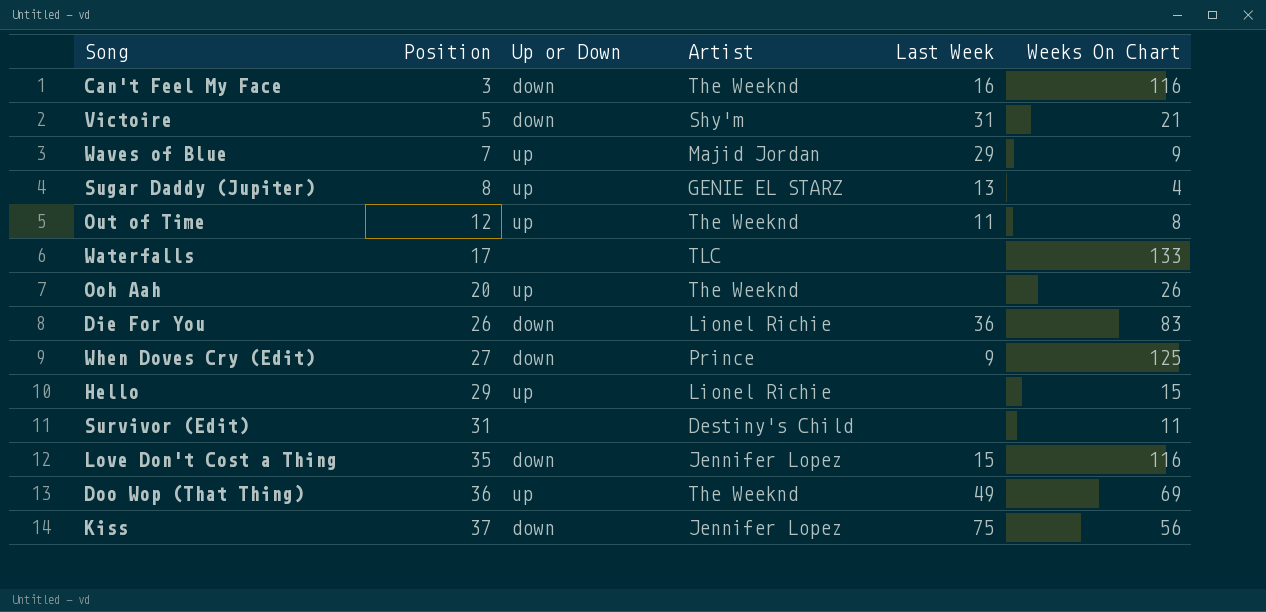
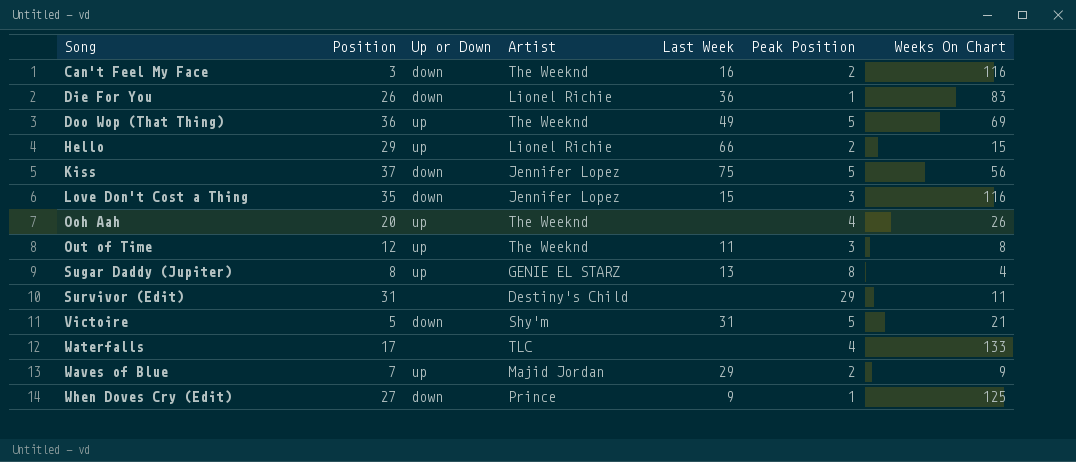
row order: Position ascending -> Song ascending
column Peak Position | position: none -> 6
Hello | Last Week: none -> 66

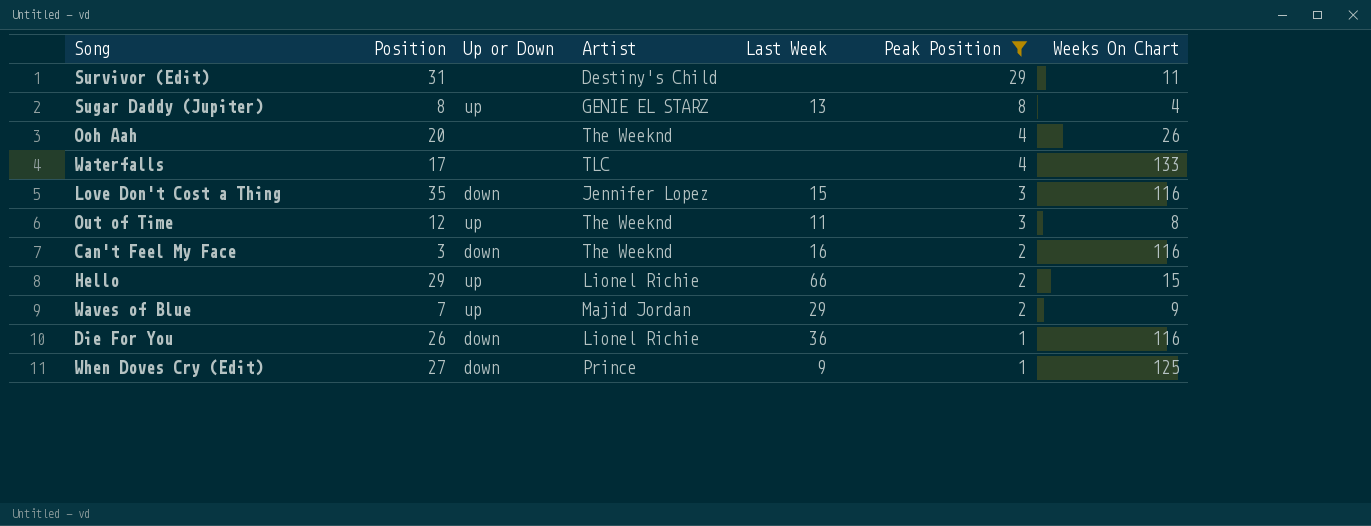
filter: none -> Peak Position != 5
row order: Song ascending -> Peak Position descending
Ooh Aah | Up or Down: up -> none
Die For You | Weeks On Chart: 83 -> 116

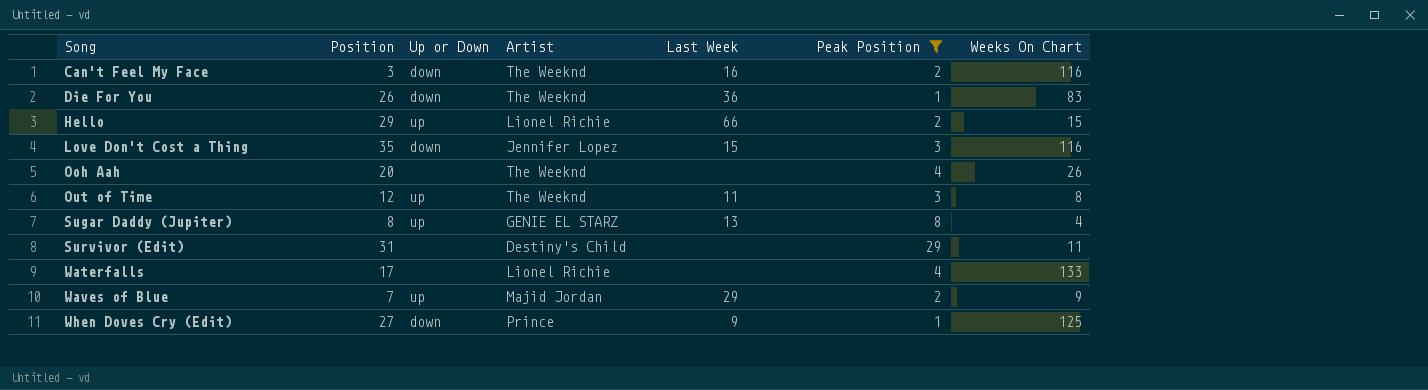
row order: Peak Position descending -> Song ascending
Die For You | Artist: Lionel Richie -> The Weeknd
Die For You | Weeks On Chart: 116 -> 83
Waterfalls | Artist: TLC -> Lionel Richie

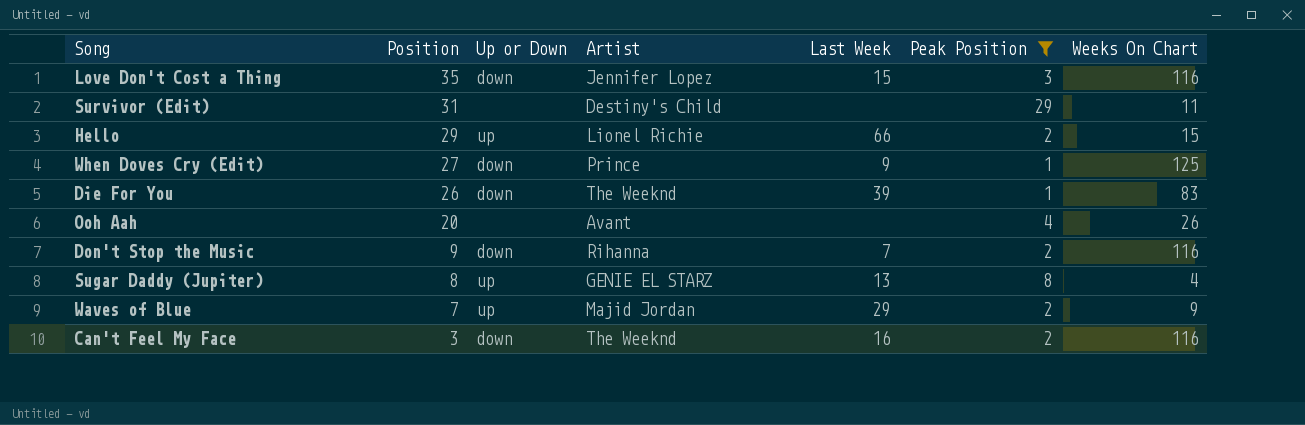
row order: Song ascending -> Position descending
row Out of Time: 12 | up | The Weeknd | 11 | 3 | 8 -> none
row Waterfalls: 17 | none | Lionel Richie | none | 4 | 133 -> none
Die For You | Last Week: 36 -> 39
Ooh Aah | Artist: The Weeknd -> Avant
row Don't Stop the Music: none -> 9 | down | Rihanna | 7 | 2 | 116

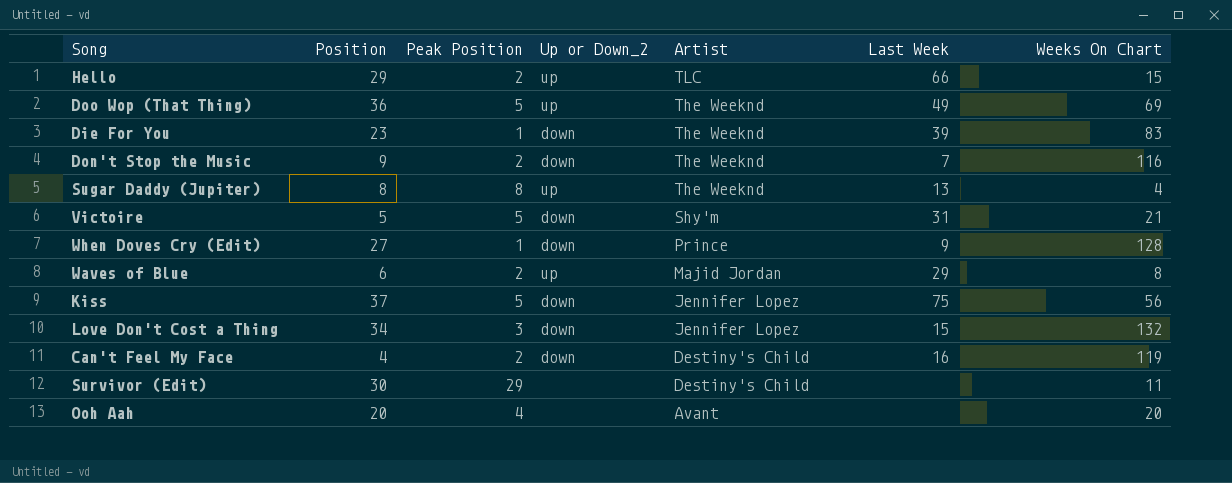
filter: Peak Position != 5 -> none
row order: Position descending -> Artist descending
column Peak Position | position: 6 -> 3
column name: Up or Down -> Up or Down_2
Hello | Artist: Lionel Richie -> TLC
Die For You | Position: 26 -> 23
Don't Stop the Music | Artist: Rihanna -> The Weeknd
Sugar Daddy (Jupiter) | Artist: GENIE EL STARZ -> The Weeknd
When Doves Cry (Edit) | Weeks On Chart: 125 -> 128
Waves of Blue | Position: 7 -> 6
Waves of Blue | Weeks On Chart: 9 -> 8
Love Don't Cost a Thing | Position: 35 -> 34
Love Don't Cost a Thing | Weeks On Chart: 116 -> 132
Can't Feel My Face | Position: 3 -> 4
Can't Feel My Face | Artist: The Weeknd -> Destiny's Child
Can't Feel My Face | Weeks On Chart: 116 -> 119
Survivor (Edit) | Position: 31 -> 30
Ooh Aah | Weeks On Chart: 26 -> 20

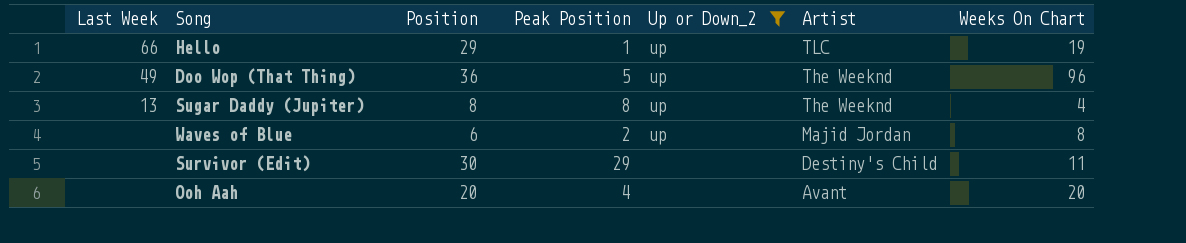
filter: none -> Up or Down_2 != down
column Last Week | position: 6 -> 1
Hello | Peak Position: 2 -> 1
Hello | Weeks On Chart: 15 -> 19
Doo Wop (That Thing) | Weeks On Chart: 69 -> 96
Waves of Blue | Last Week: 29 -> none

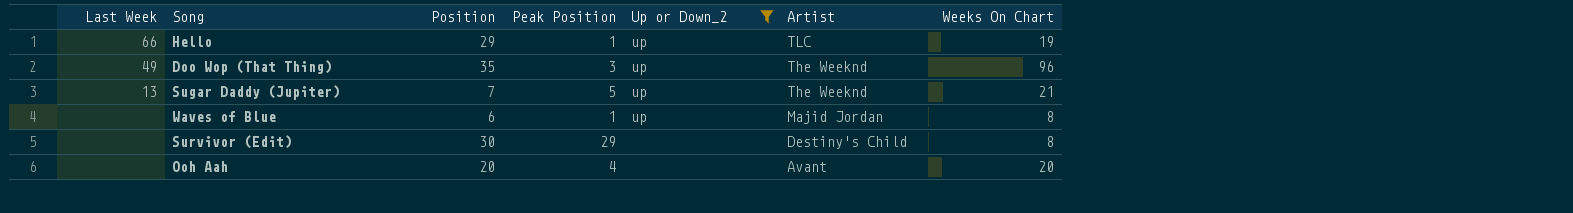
Doo Wop (That Thing) | Position: 36 -> 35
Doo Wop (That Thing) | Peak Position: 5 -> 3
Sugar Daddy (Jupiter) | Position: 8 -> 7
Sugar Daddy (Jupiter) | Peak Position: 8 -> 5
Sugar Daddy (Jupiter) | Weeks On Chart: 4 -> 21
Waves of Blue | Peak Position: 2 -> 1
Survivor (Edit) | Weeks On Chart: 11 -> 8

